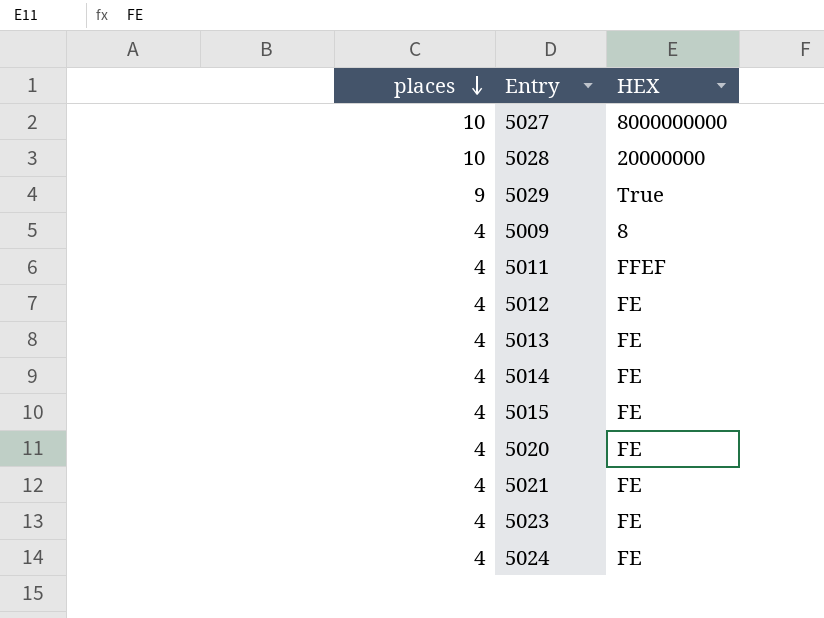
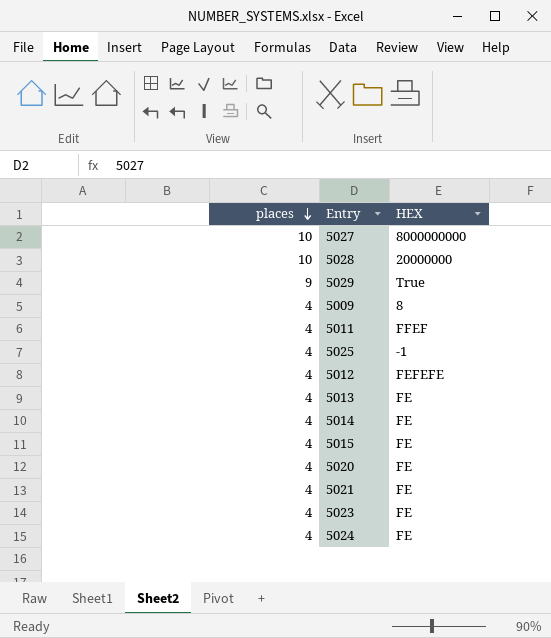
row 5025: none -> 4 | -1
5012 | HEX: FE -> FEFEFE

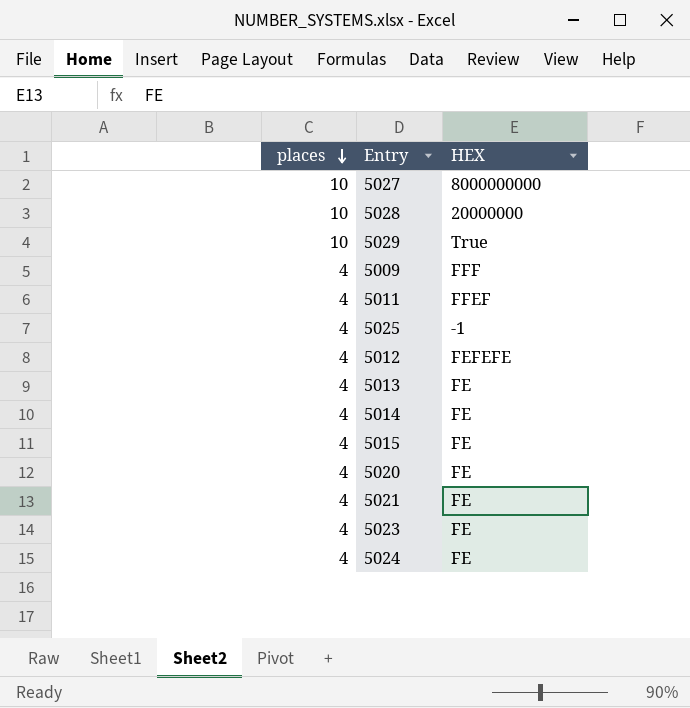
5029 | places: 9 -> 10
5009 | HEX: 8 -> FFF

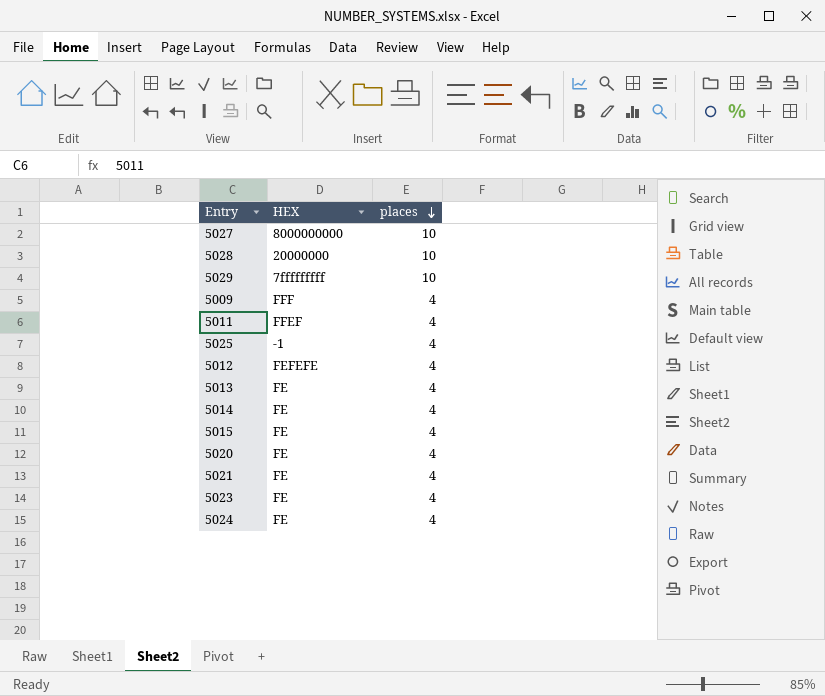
column places | position: 1 -> 3
5029 | HEX: True -> 7fffffffff

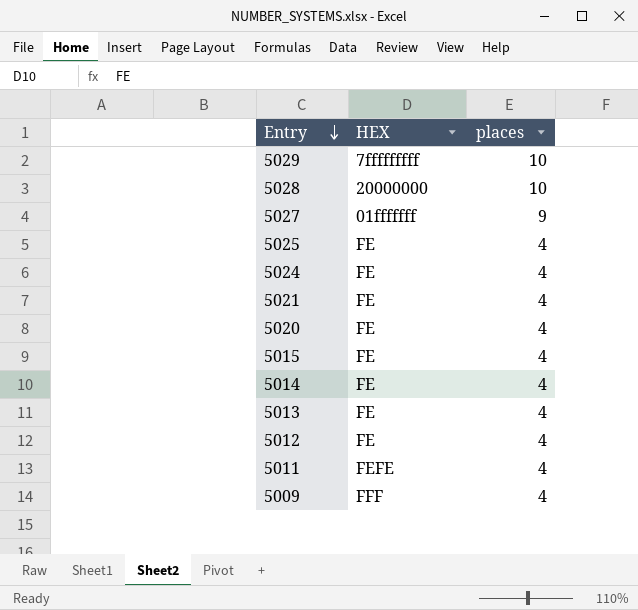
row order: places descending -> Entry descending
row 5023: FE | 4 -> none
5027 | HEX: 8000000000 -> 01fffffff
5027 | places: 10 -> 9
5025 | HEX: -1 -> FE
5012 | HEX: FEFEFE -> FE
5011 | HEX: FFEF -> FEFE

